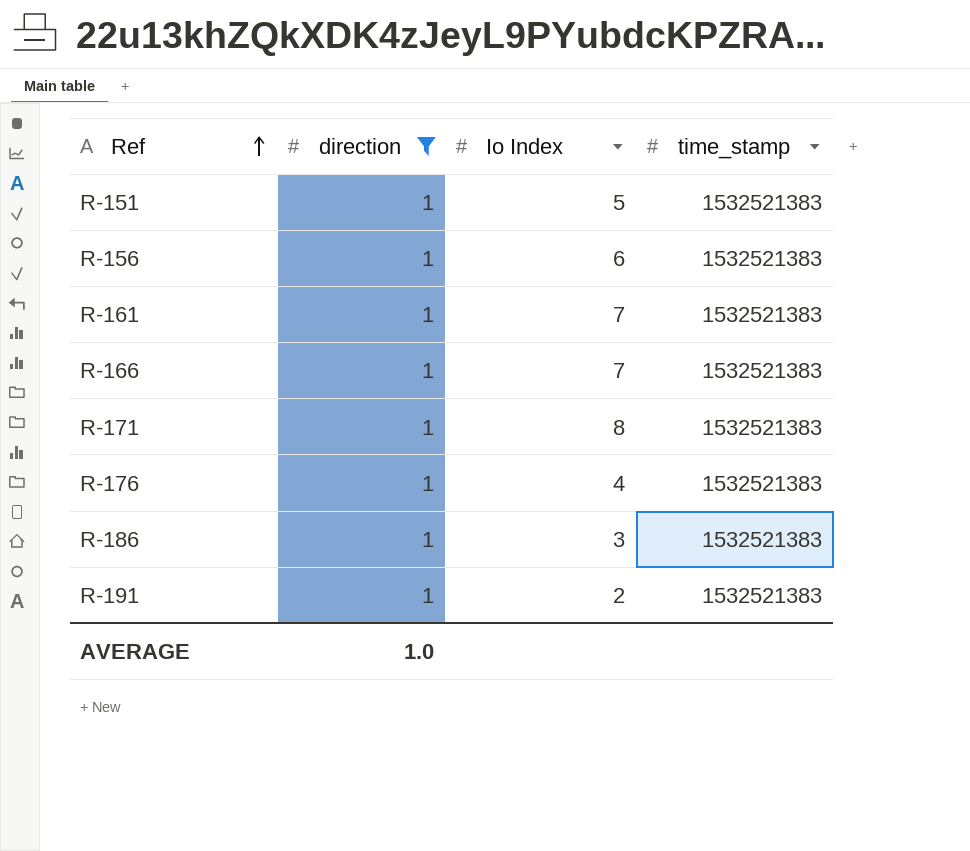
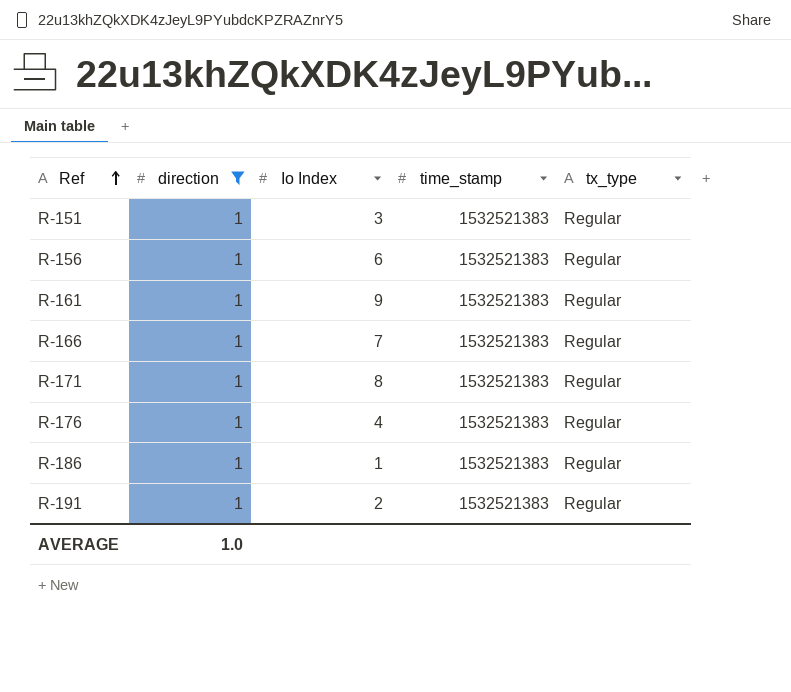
column tx_type | position: none -> 5
R-151 | Io Index: 5 -> 3
R-161 | Io Index: 7 -> 9
R-186 | Io Index: 3 -> 1

